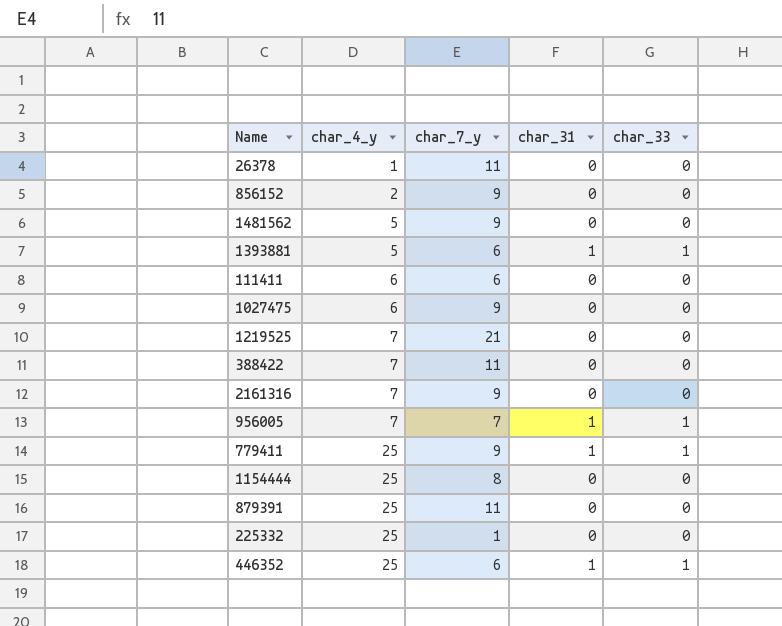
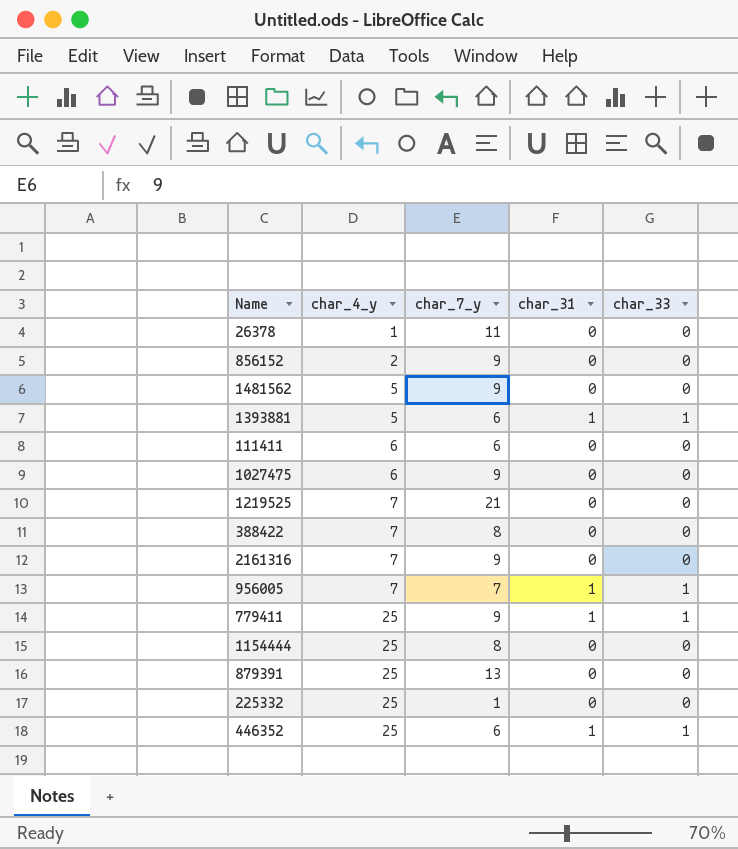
388422 | char_7_y: 11 -> 8
879391 | char_7_y: 11 -> 13

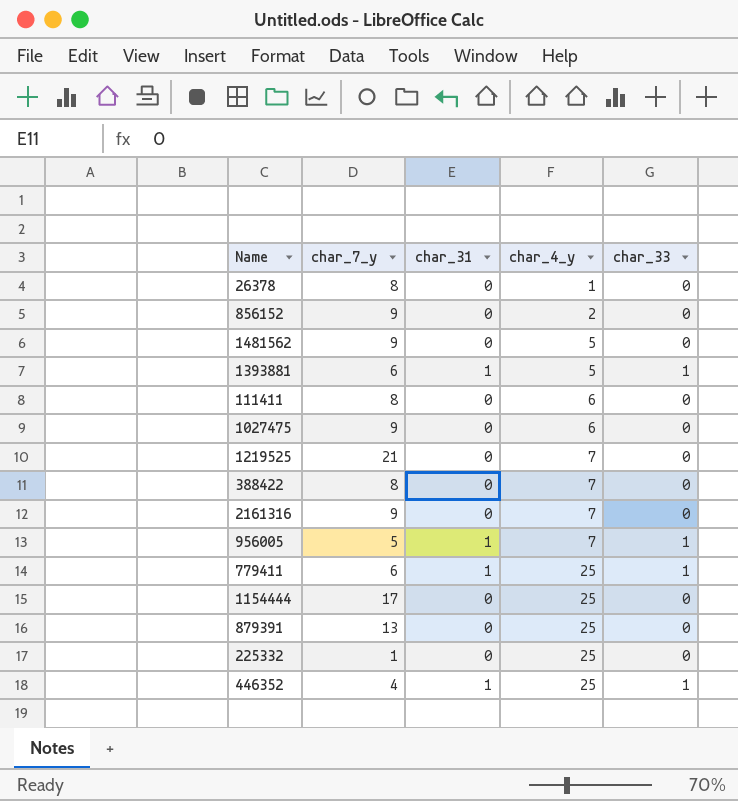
column char_4_y | position: 2 -> 4
26378 | char_7_y: 11 -> 8
111411 | char_7_y: 6 -> 8
956005 | char_7_y: 7 -> 5
779411 | char_7_y: 9 -> 6
1154444 | char_7_y: 8 -> 17
446352 | char_7_y: 6 -> 4

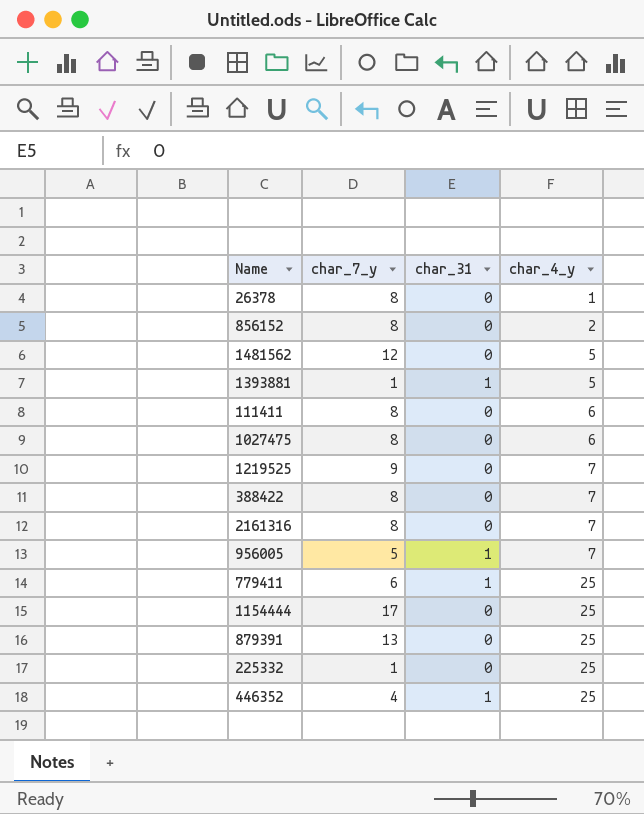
column char_33 | position: 5 -> none
856152 | char_7_y: 9 -> 8
1481562 | char_7_y: 9 -> 12
1393881 | char_7_y: 6 -> 1
1027475 | char_7_y: 9 -> 8
1219525 | char_7_y: 21 -> 9
2161316 | char_7_y: 9 -> 8

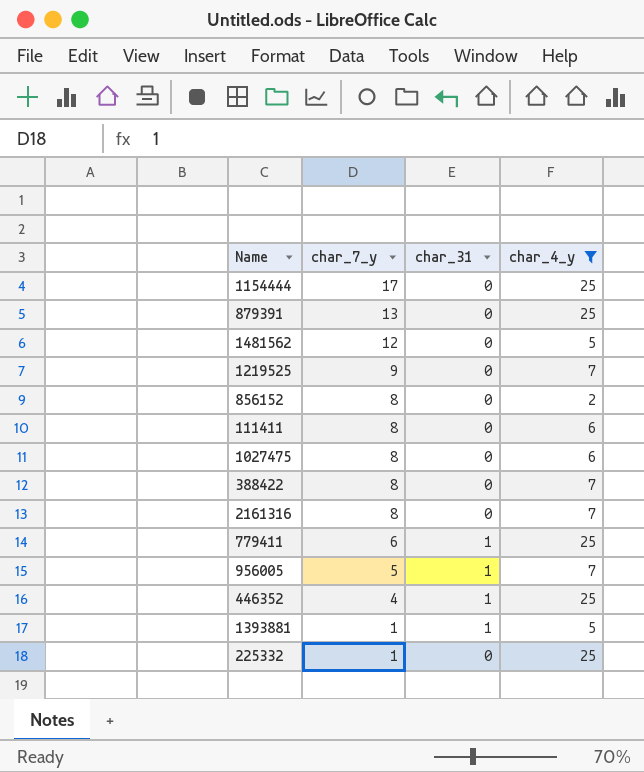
filter: none -> char_4_y != 1
row order: char_4_y ascending -> char_7_y descending

